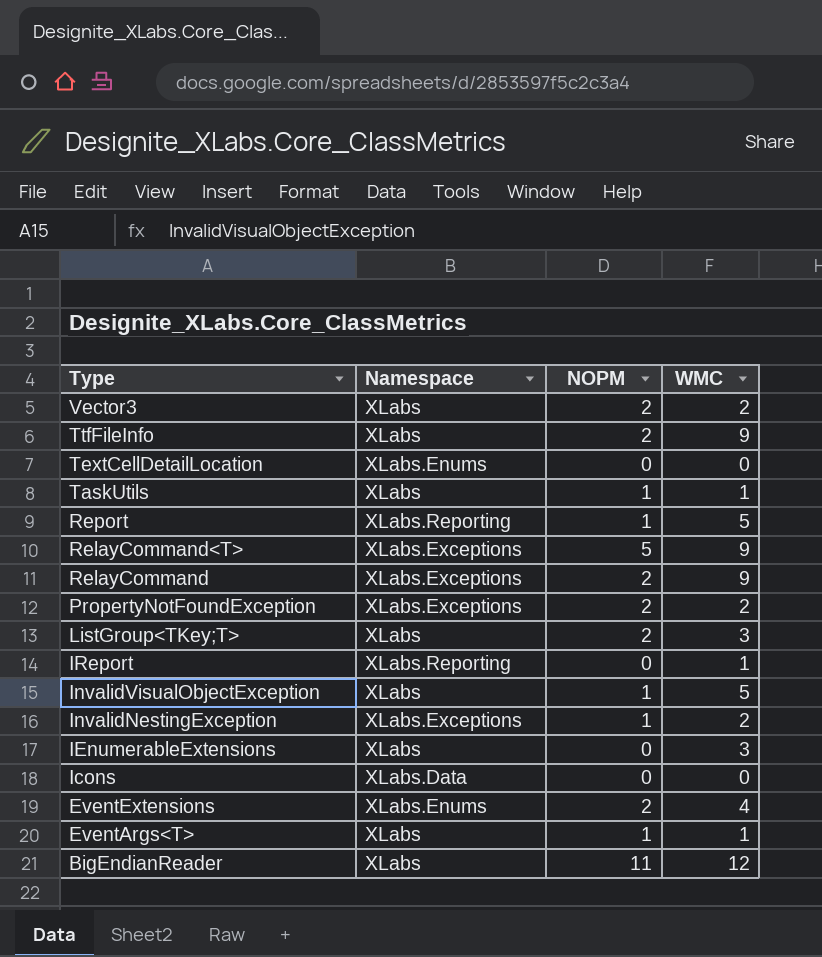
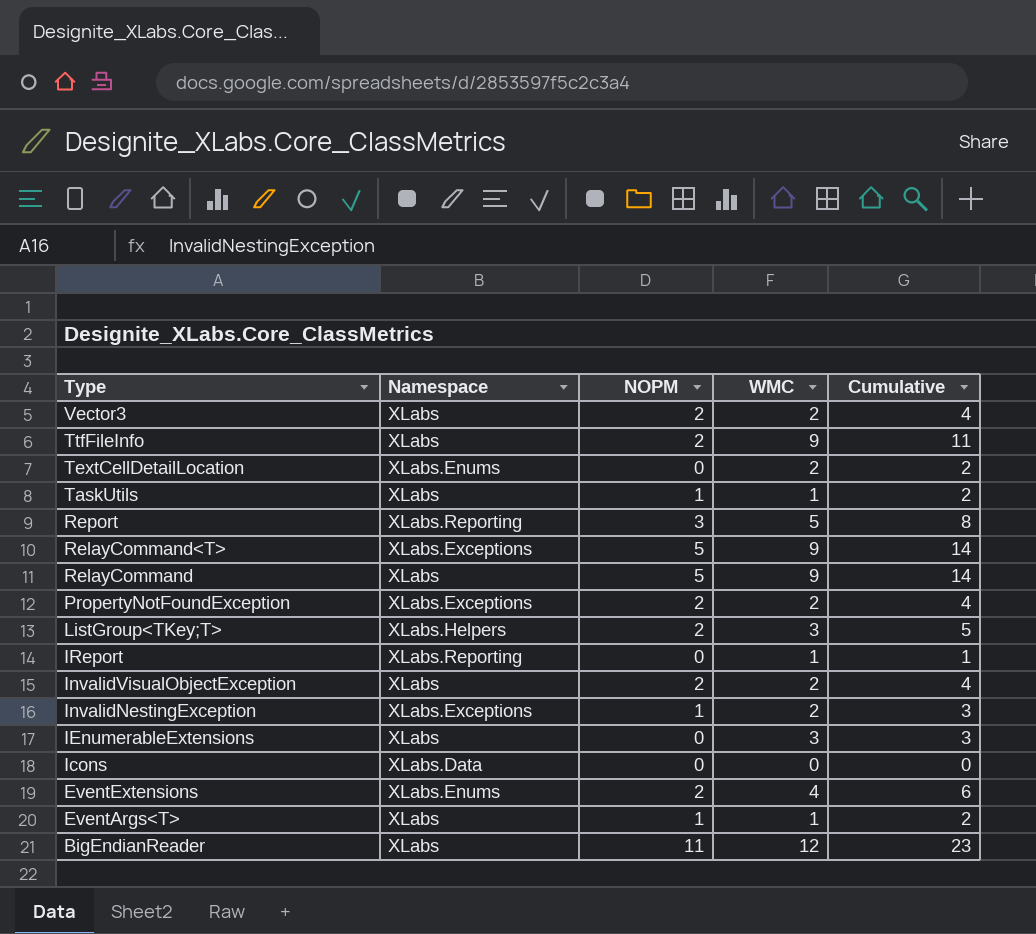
column Cumulative | formula: none -> [NOPM] + [WMC]
TextCellDetailLocation | WMC: 0 -> 2
Report | NOPM: 1 -> 3
RelayCommand | Namespace: XLabs.Exceptions -> XLabs
RelayCommand | NOPM: 2 -> 5
ListGroup<TKey;T> | Namespace: XLabs -> XLabs.Helpers
InvalidVisualObjectException | NOPM: 1 -> 2
InvalidVisualObjectException | WMC: 5 -> 2

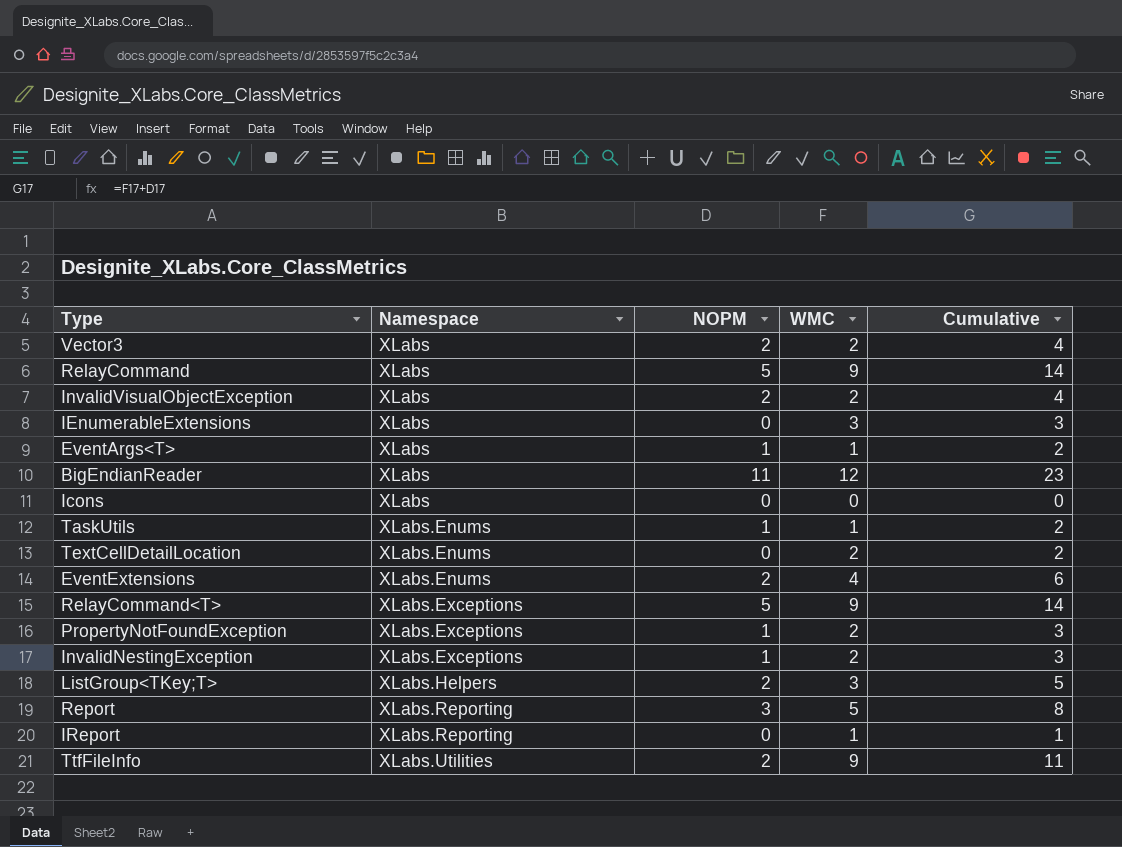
row order: Type descending -> Namespace ascending
Icons | Namespace: XLabs.Data -> XLabs
TaskUtils | Namespace: XLabs -> XLabs.Enums
PropertyNotFoundException | NOPM: 2 -> 1
PropertyNotFoundException | Cumulative: 4 -> 3
TtfFileInfo | Namespace: XLabs -> XLabs.Utilities

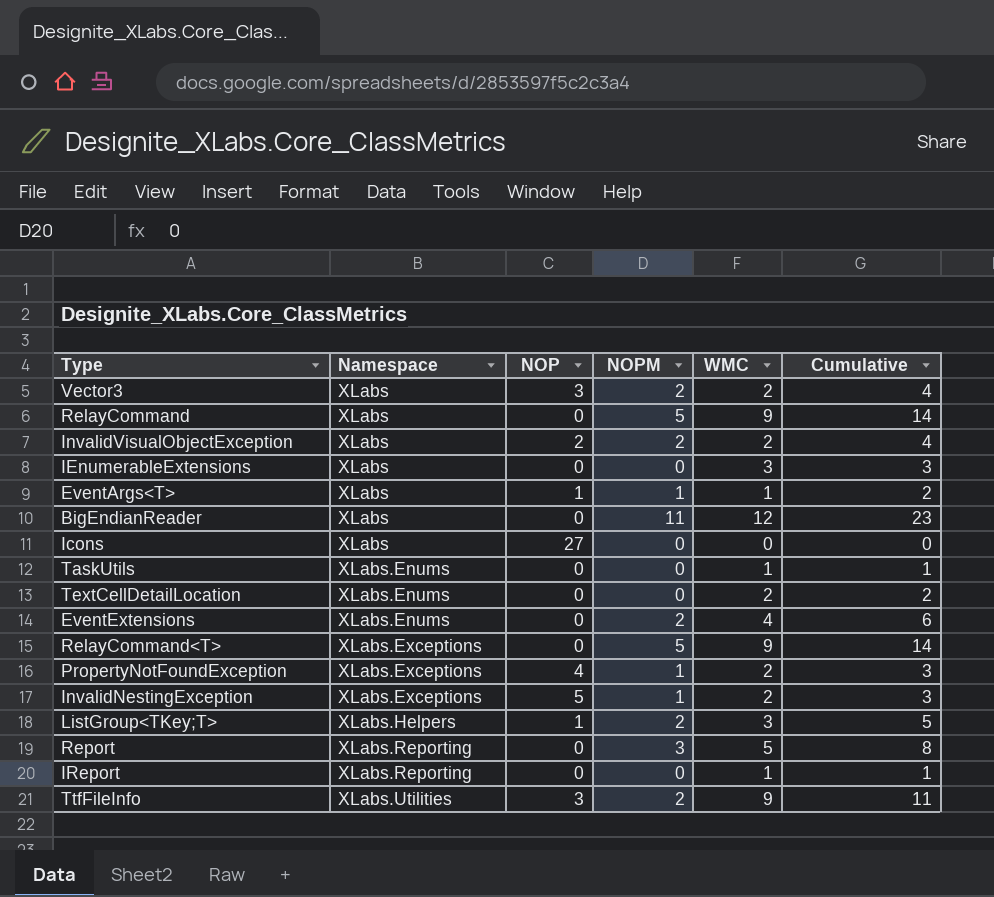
column NOP | position: none -> 3
TaskUtils | NOPM: 1 -> 0
TaskUtils | Cumulative: 2 -> 1

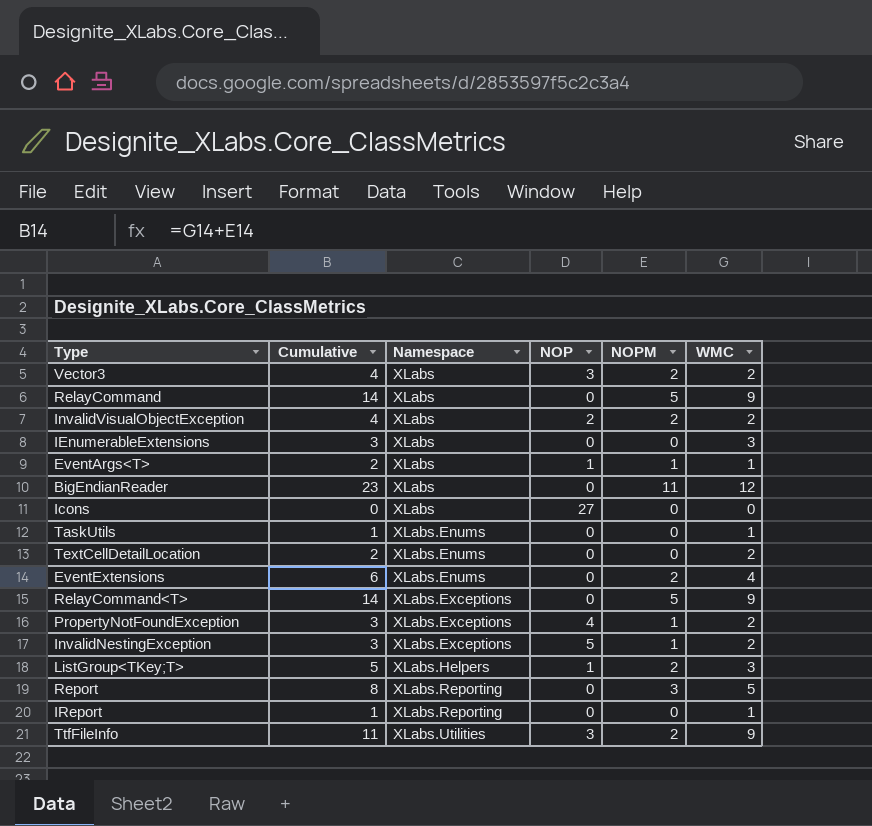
column Cumulative | position: 6 -> 2

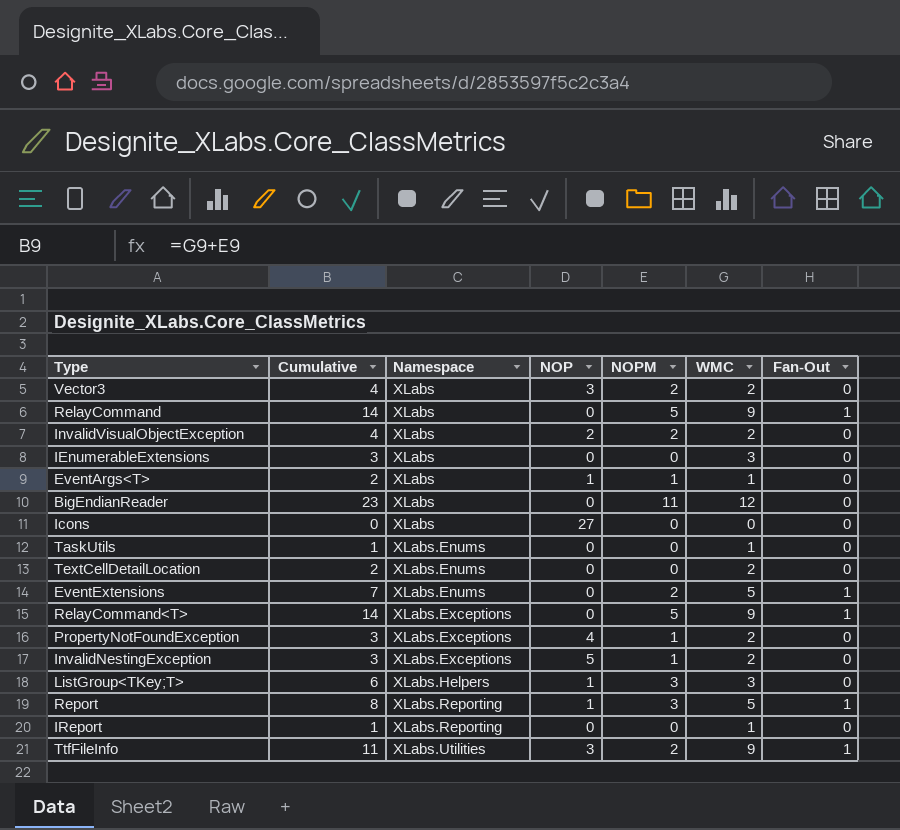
column Fan-Out | position: none -> 7
EventExtensions | Cumulative: 6 -> 7
EventExtensions | WMC: 4 -> 5
ListGroup<TKey;T> | Cumulative: 5 -> 6
ListGroup<TKey;T> | NOPM: 2 -> 3
Report | NOP: 0 -> 1

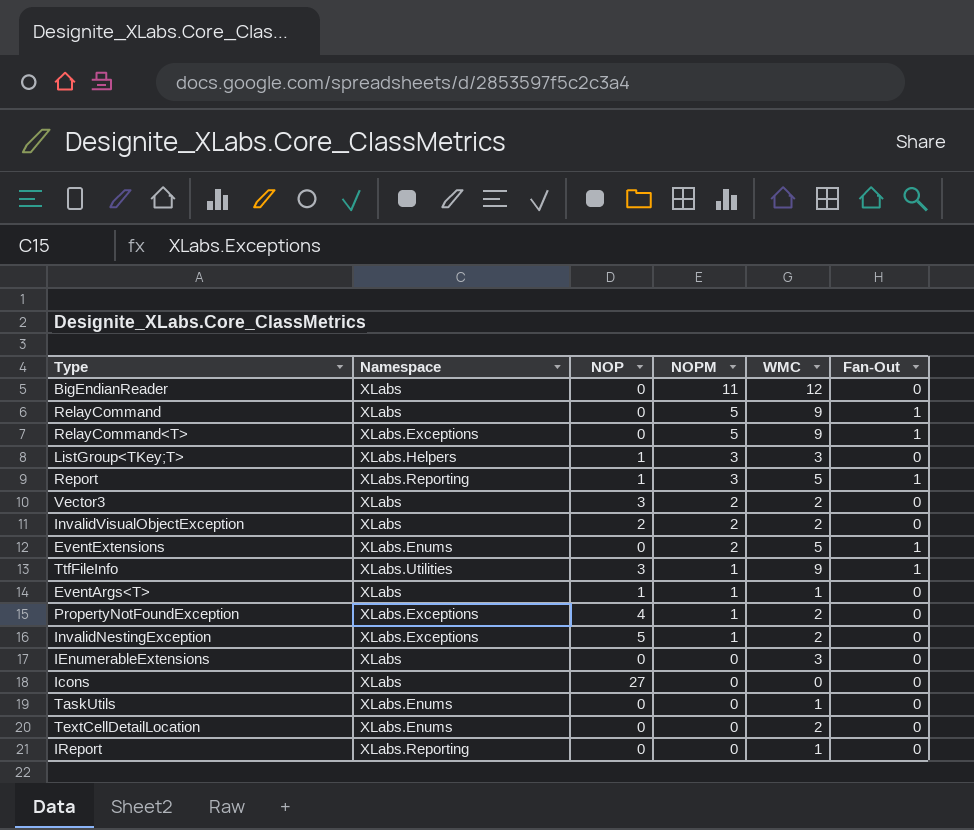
row order: Namespace ascending -> NOPM descending
column Cumulative | formula: [NOPM] + [WMC] -> none
TtfFileInfo | NOPM: 2 -> 1

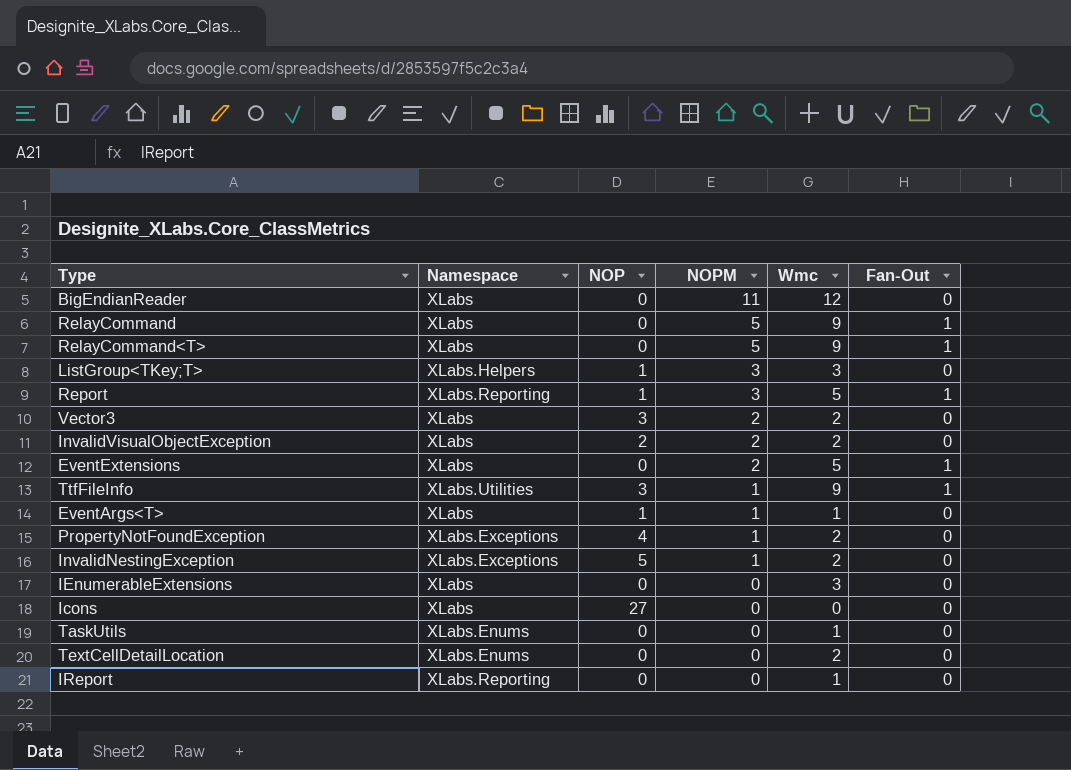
column name: WMC -> Wmc
RelayCommand<T> | Namespace: XLabs.Exceptions -> XLabs
EventExtensions | Namespace: XLabs.Enums -> XLabs

